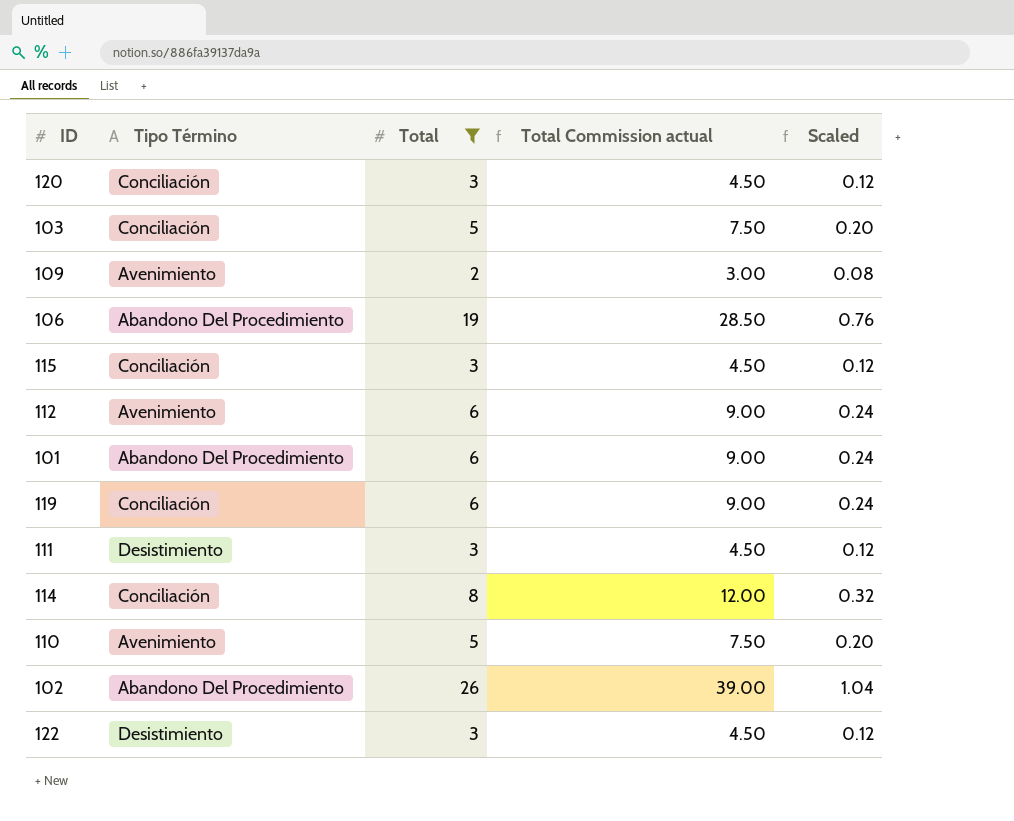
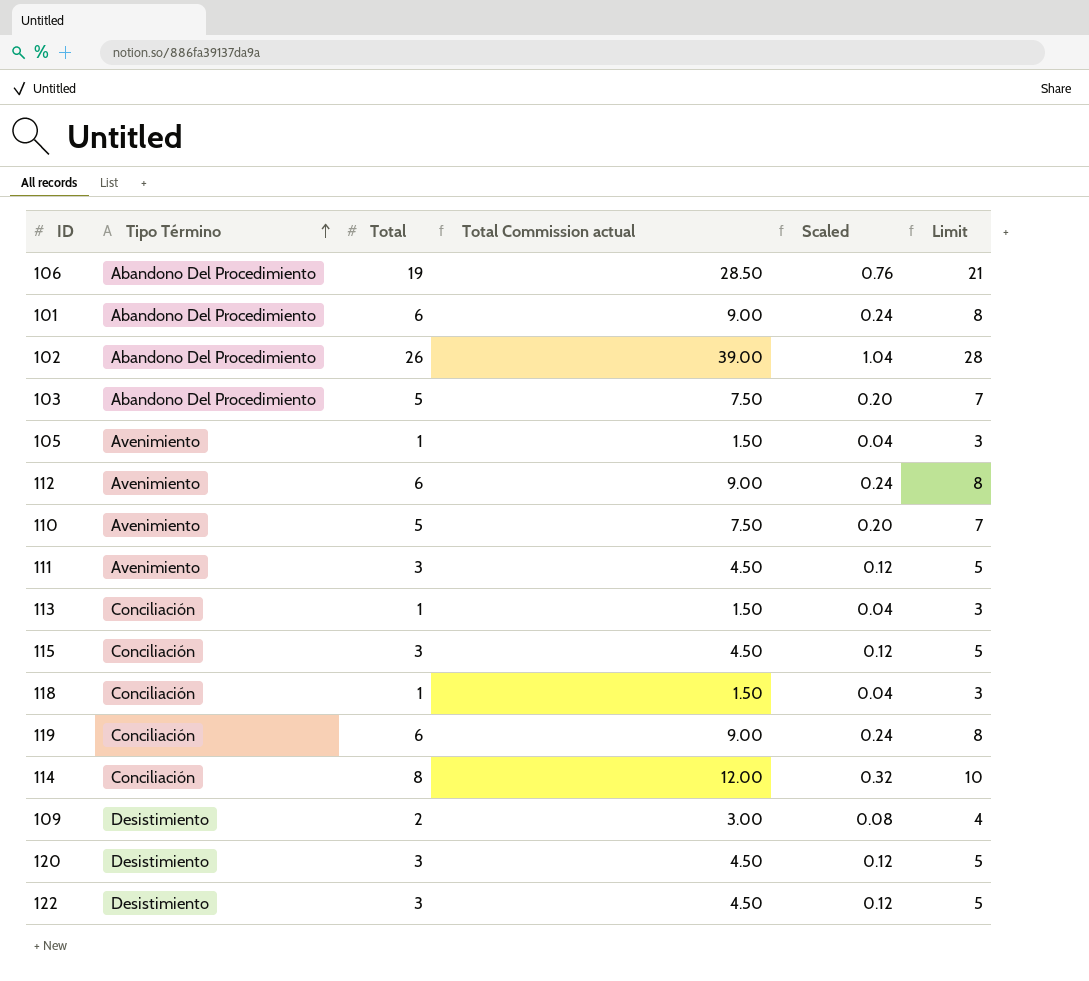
filter: Total != 1 -> none
row order: none -> Tipo Término ascending
column Limit | formula: none -> [Total] + 2
103 | Tipo Término: Conciliación -> Abandono Del Procedimiento
111 | Tipo Término: Desistimiento -> Avenimiento
109 | Tipo Término: Avenimiento -> Desistimiento
120 | Tipo Término: Conciliación -> Desistimiento

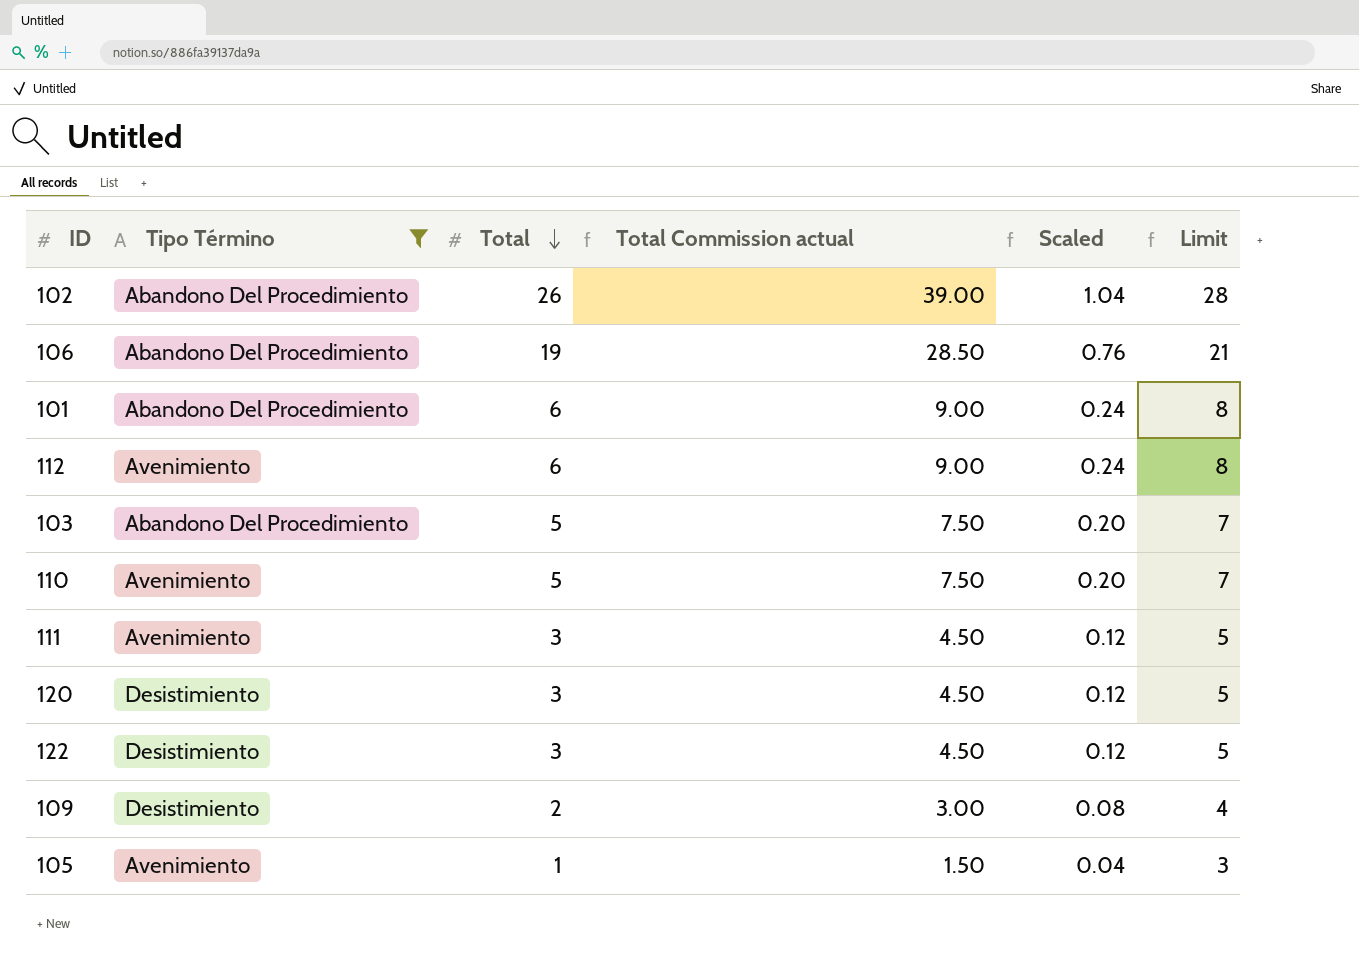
filter: none -> Tipo Término != Conciliación
row order: Tipo Término ascending -> Total descending

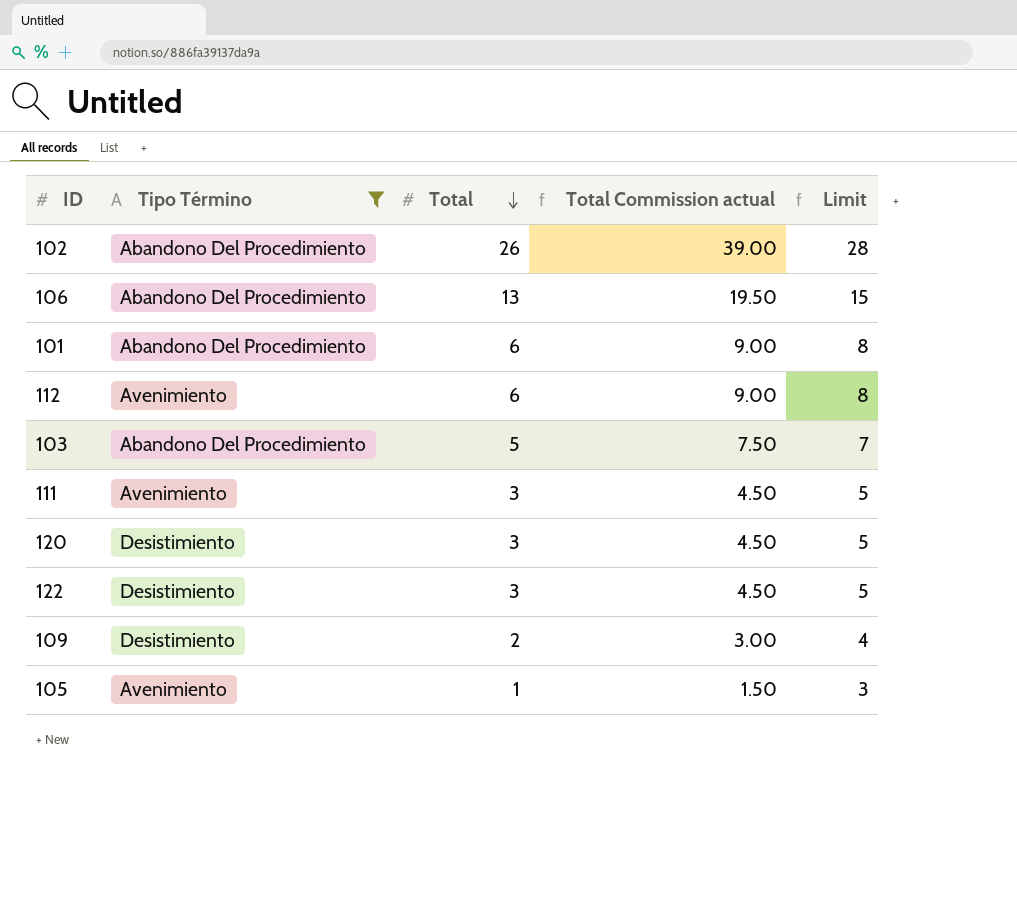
column Scaled | formula: [Total] * 0.04 -> none
row 110: Avenimiento | 5 | 7.50 | 0.20 | 7 -> none
106 | Total: 19 -> 13
106 | Total Commission actual: 28.50 -> 19.50
106 | Limit: 21 -> 15

